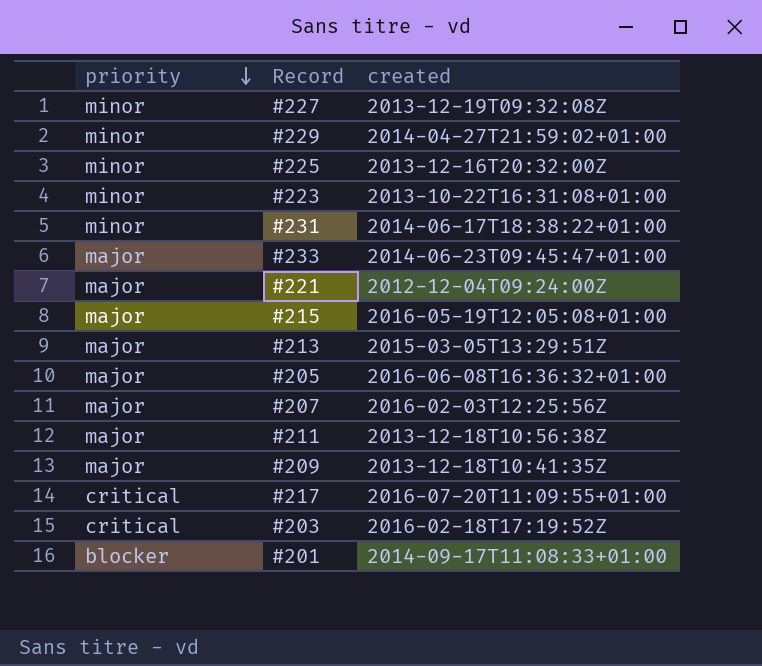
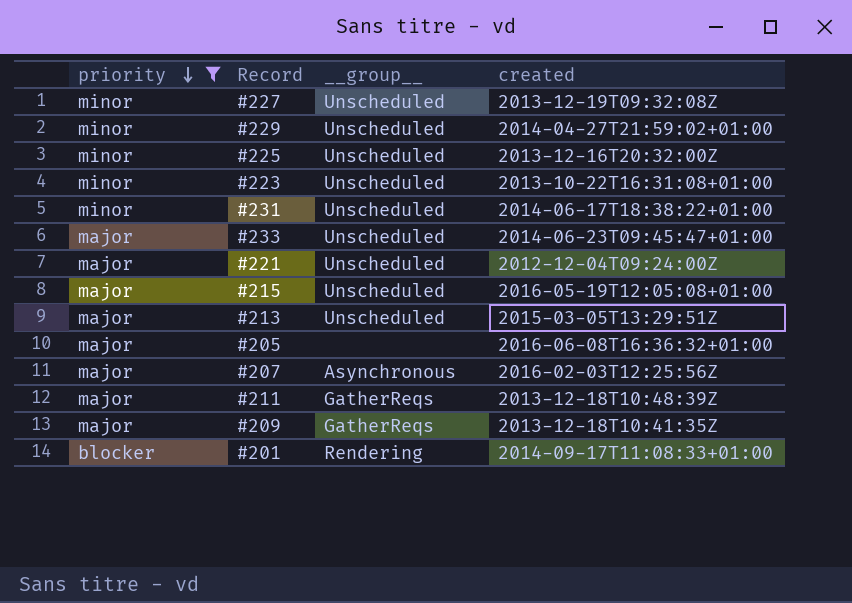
filter: none -> priority != critical
column __group__ | position: none -> 3
#211 | created: 2013-12-18T10:56:38Z -> 2013-12-18T10:48:39Z

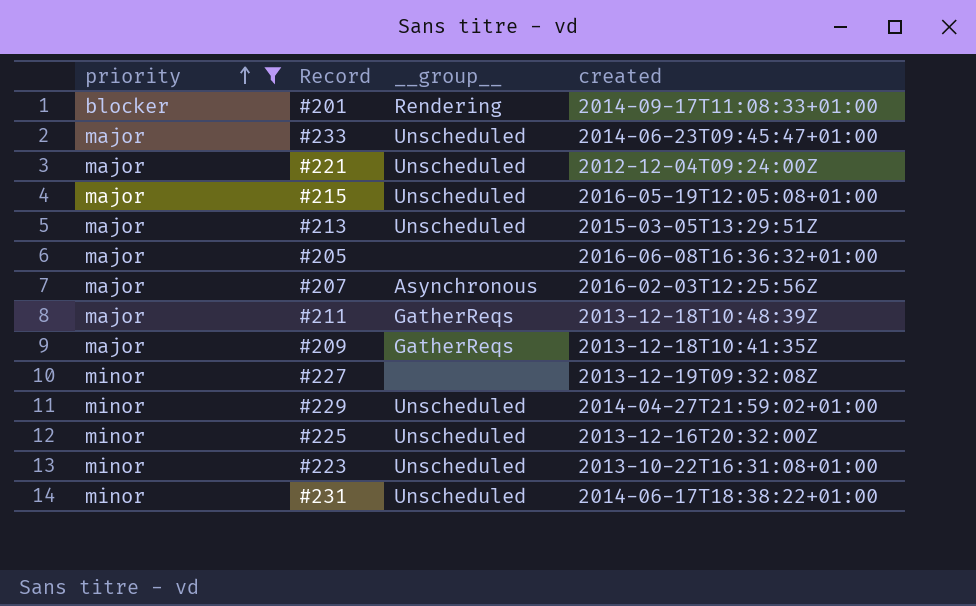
row order: priority descending -> priority ascending
#227 | __group__: Unscheduled -> none

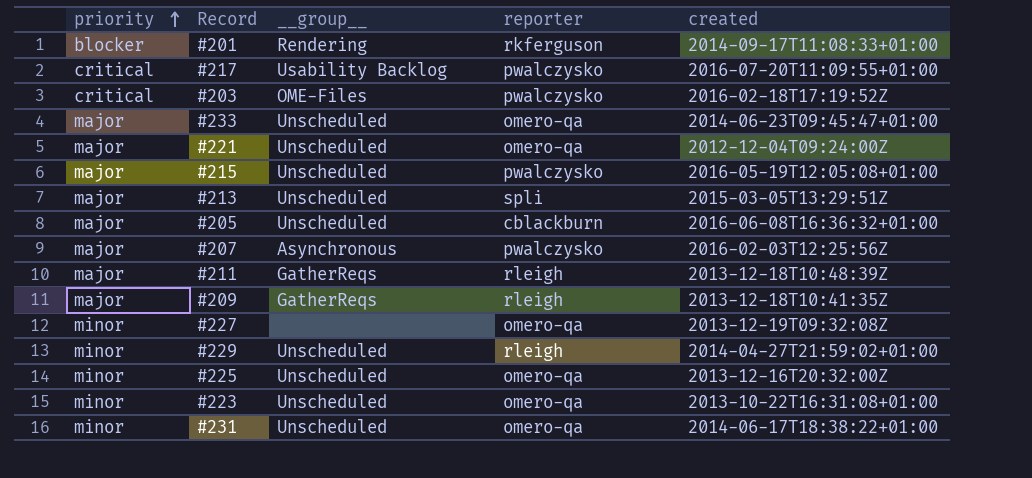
filter: priority != critical -> none
column reporter | position: none -> 4
#205 | __group__: none -> Unscheduled

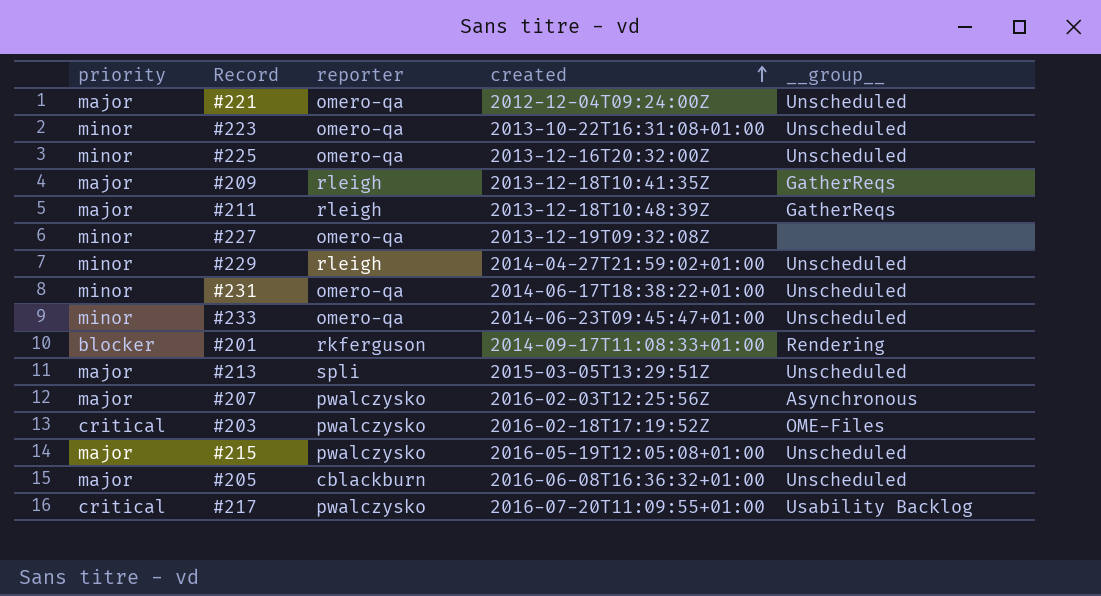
row order: priority ascending -> created ascending
column __group__ | position: 3 -> 5
#233 | priority: major -> minor

